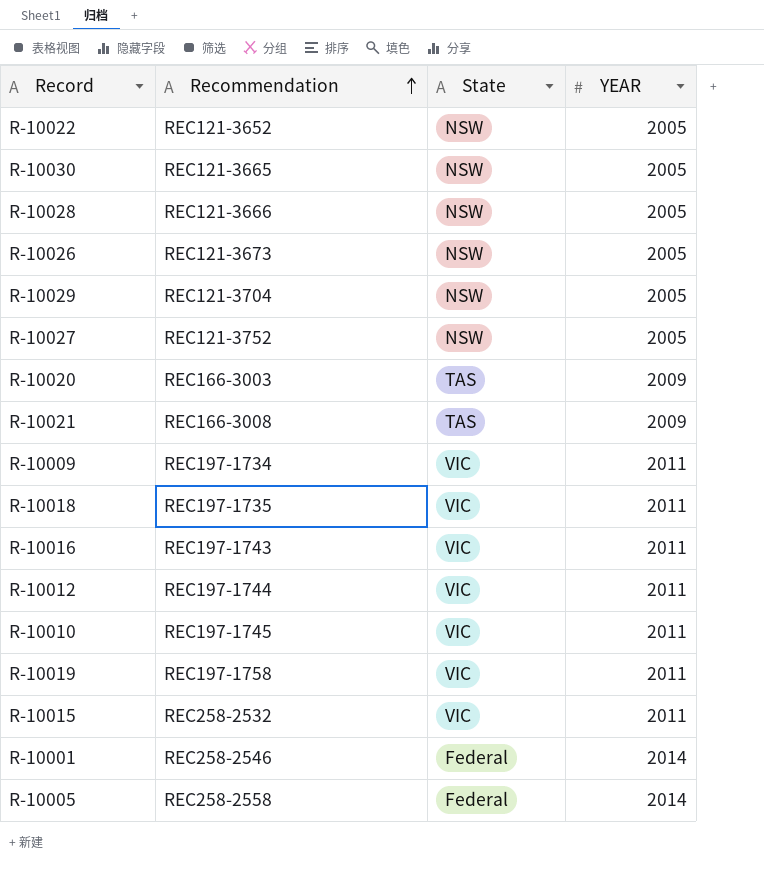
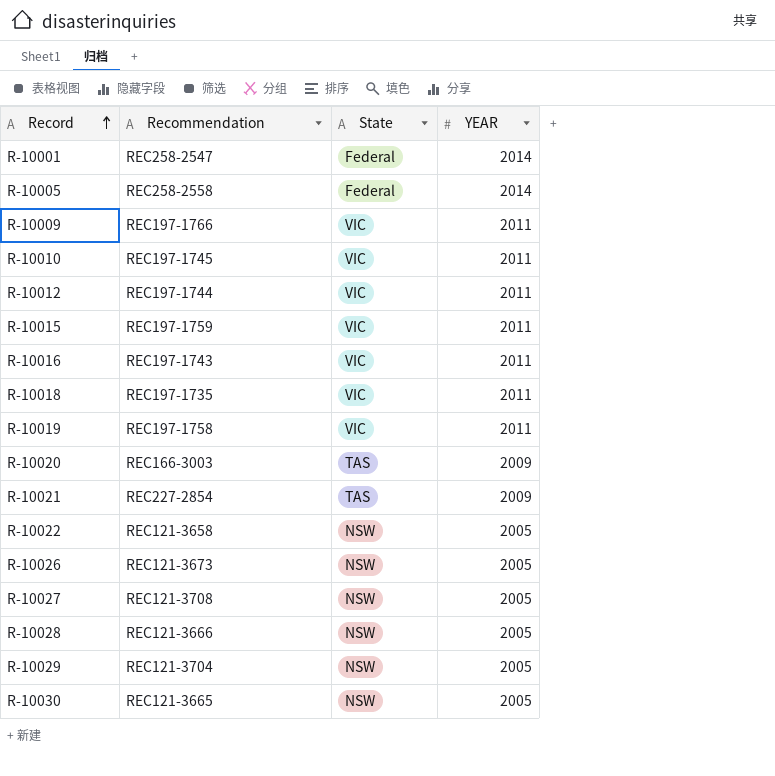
row order: Recommendation ascending -> Record ascending
R-10001 | Recommendation: REC258-2546 -> REC258-2547
R-10009 | Recommendation: REC197-1734 -> REC197-1766
R-10015 | Recommendation: REC258-2532 -> REC197-1759
R-10021 | Recommendation: REC166-3008 -> REC227-2854
R-10022 | Recommendation: REC121-3652 -> REC121-3658
R-10027 | Recommendation: REC121-3752 -> REC121-3708

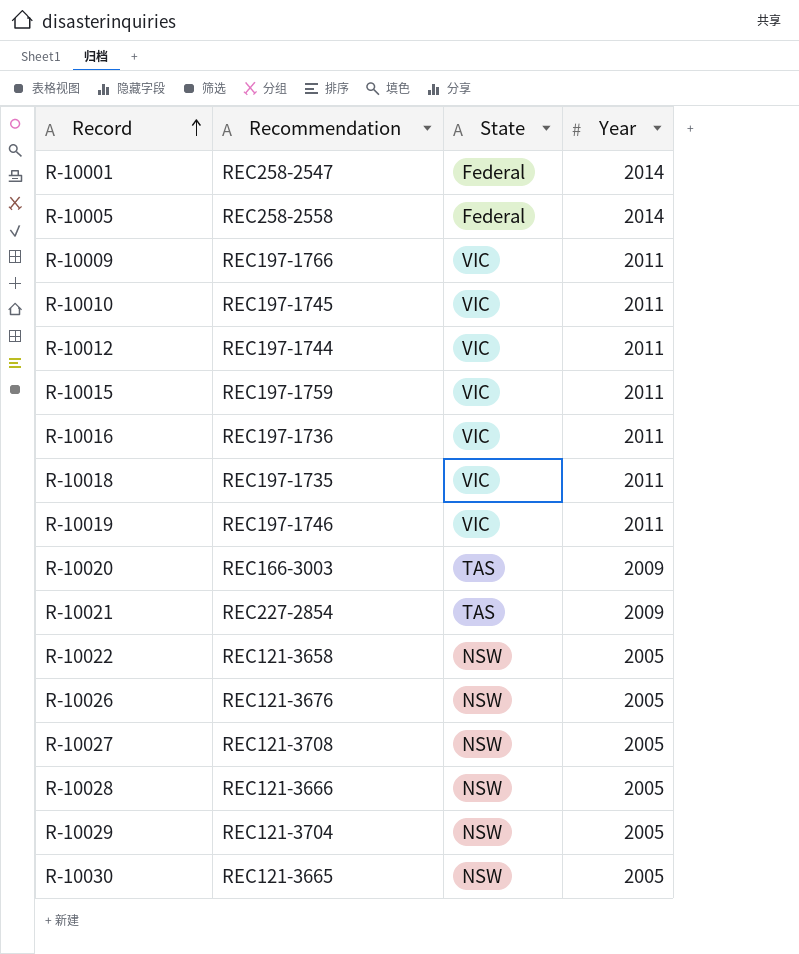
column name: YEAR -> Year
R-10016 | Recommendation: REC197-1743 -> REC197-1736
R-10019 | Recommendation: REC197-1758 -> REC197-1746
R-10026 | Recommendation: REC121-3673 -> REC121-3676

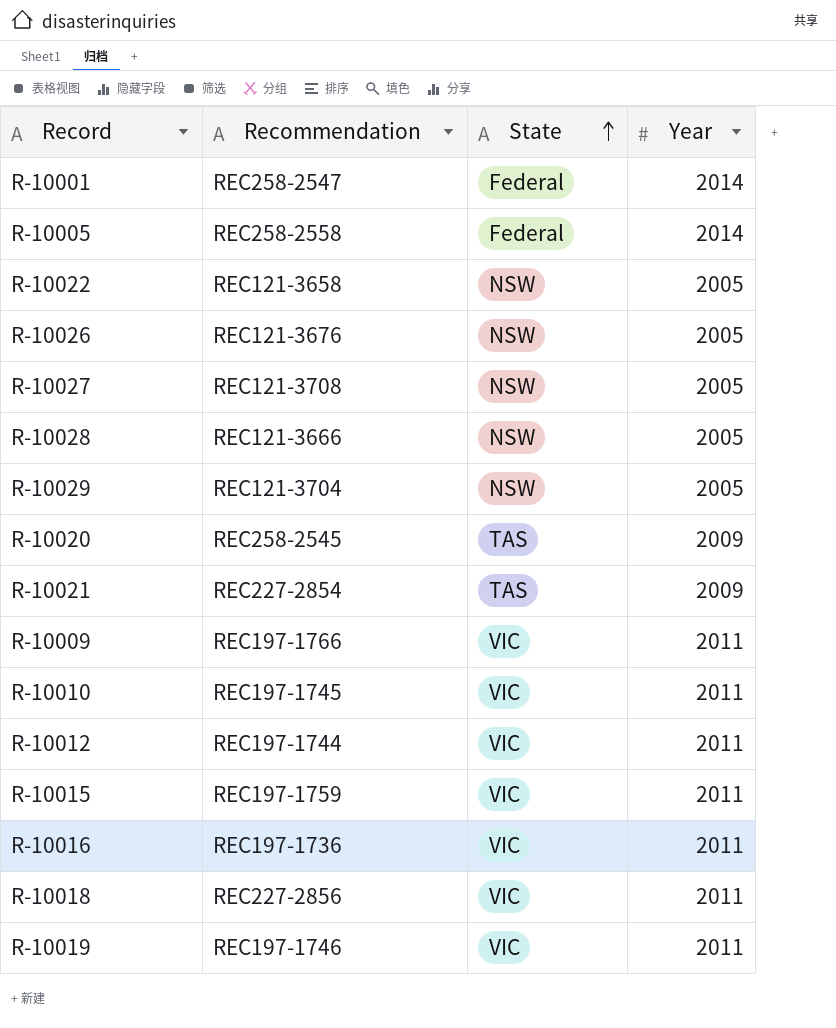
row order: Record ascending -> State ascending
row R-10030: REC121-3665 | NSW | 2005 -> none
R-10020 | Recommendation: REC166-3003 -> REC258-2545
R-10018 | Recommendation: REC197-1735 -> REC227-2856

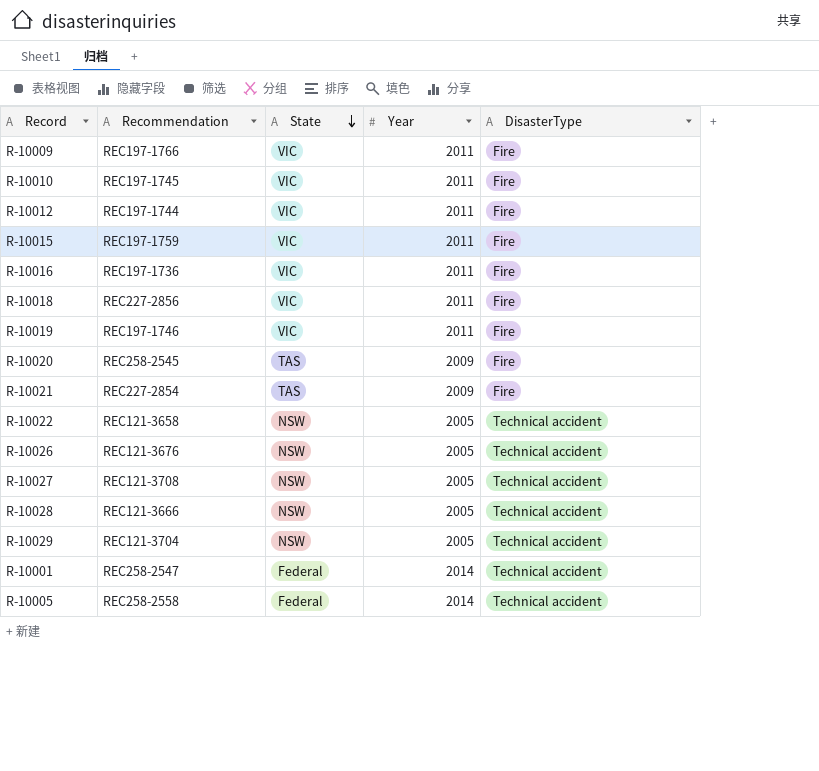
row order: State ascending -> State descending
column DisasterType | position: none -> 5

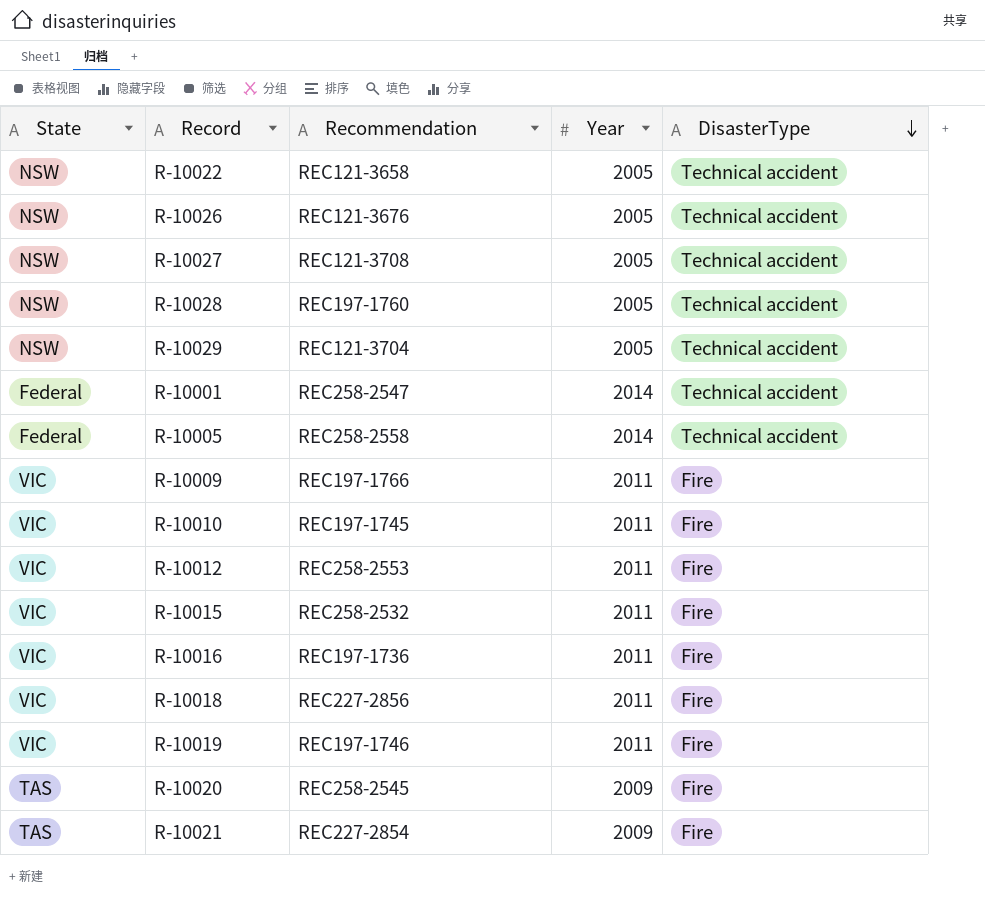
row order: State descending -> DisasterType descending
column State | position: 3 -> 1
R-10028 | Recommendation: REC121-3666 -> REC197-1760
R-10012 | Recommendation: REC197-1744 -> REC258-2553
R-10015 | Recommendation: REC197-1759 -> REC258-2532

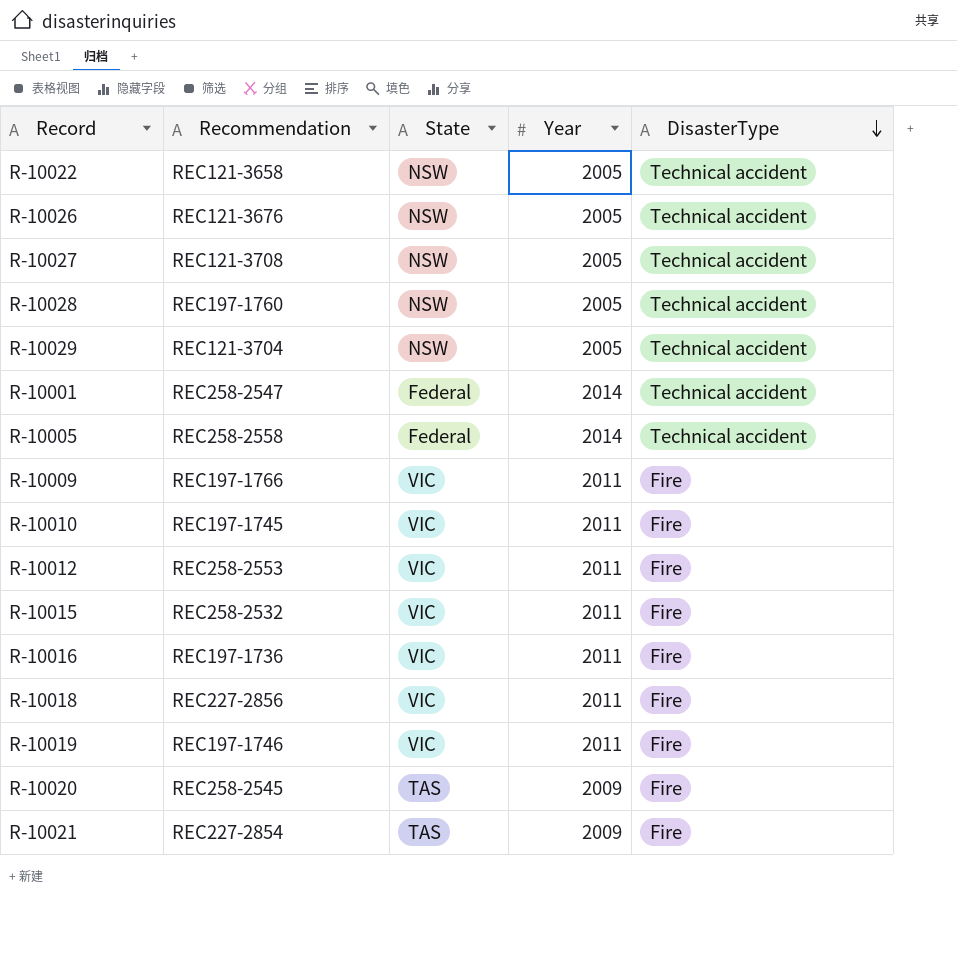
column State | position: 1 -> 3

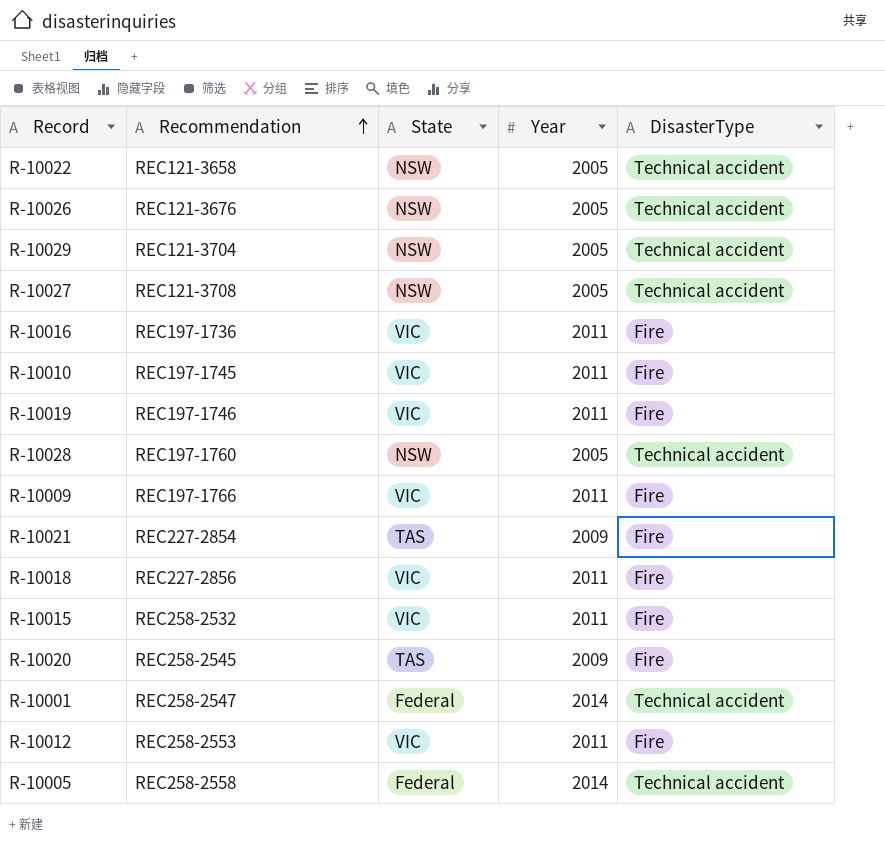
row order: DisasterType descending -> Recommendation ascending

